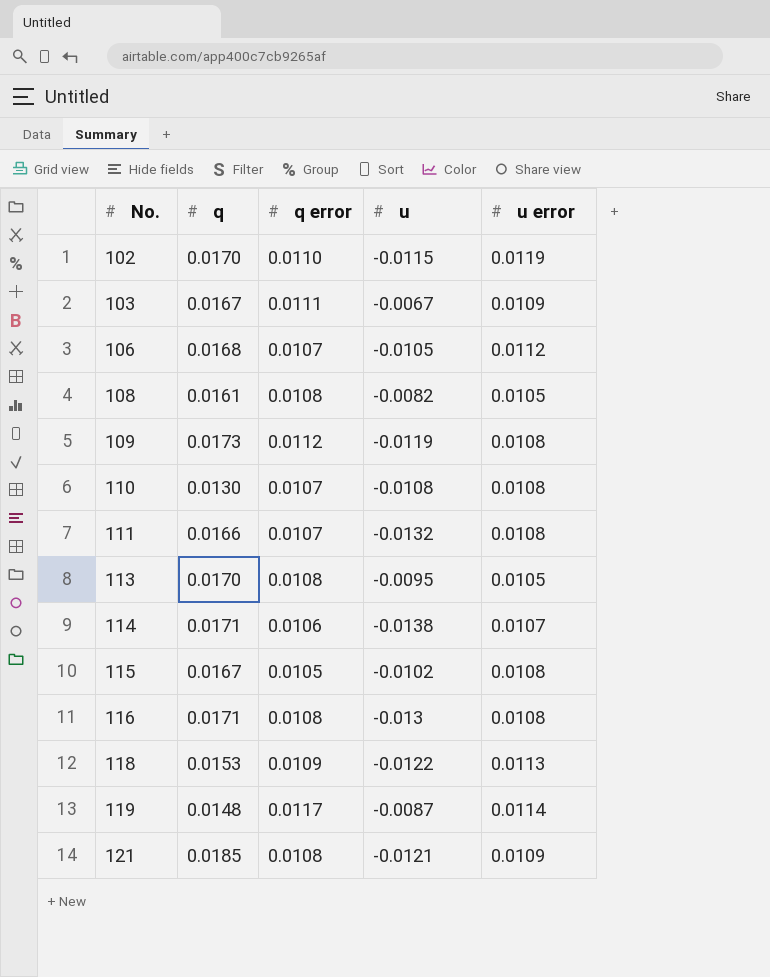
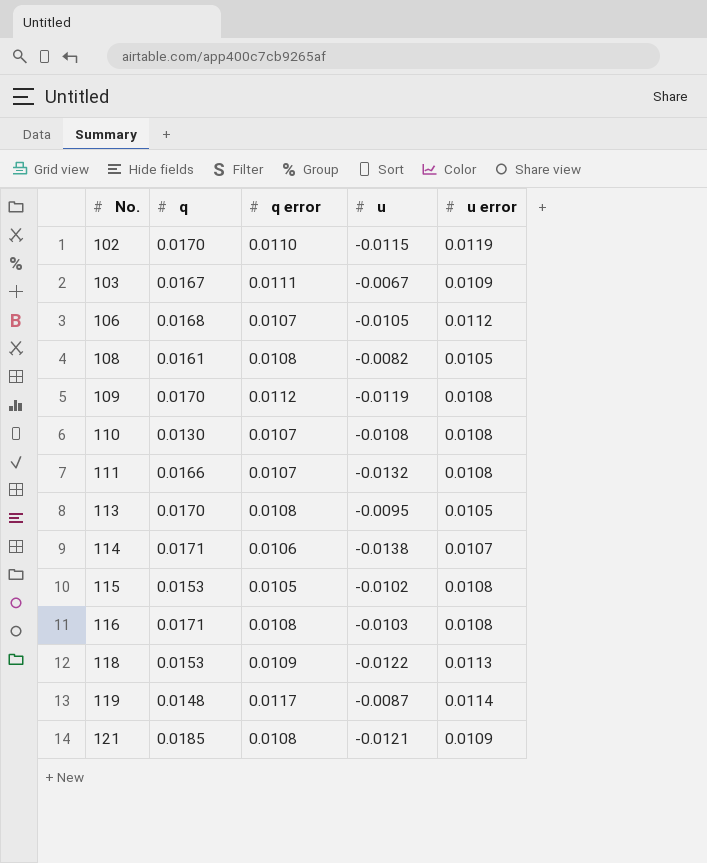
109 | q: 0.0173 -> 0.0170
115 | q: 0.0167 -> 0.0153
116 | u: -0.013 -> -0.0103

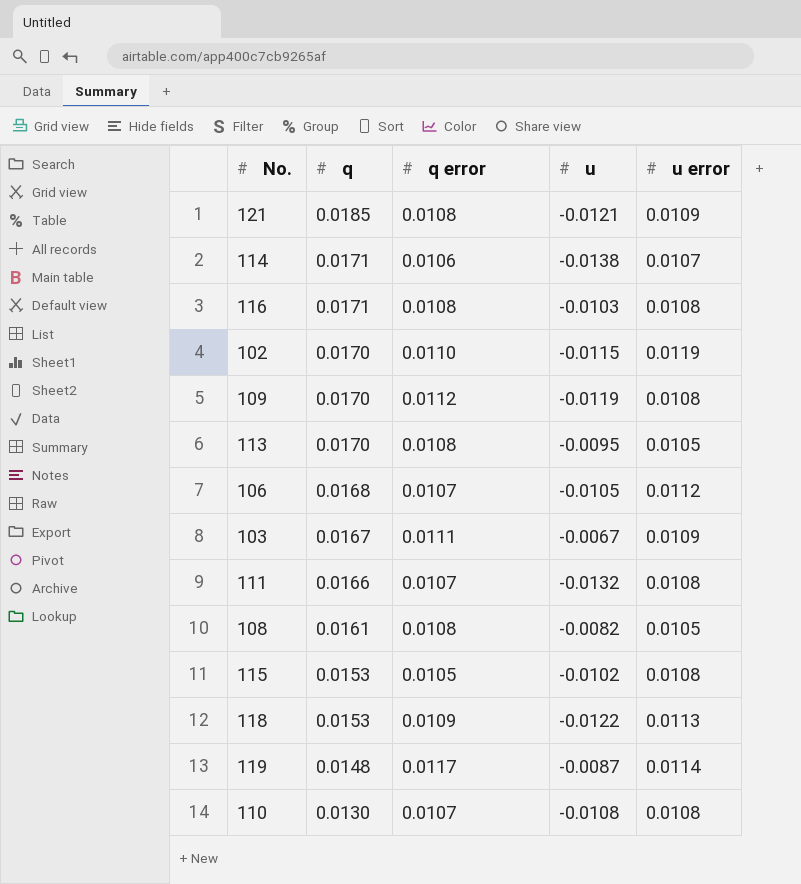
row order: No. ascending -> q descending

